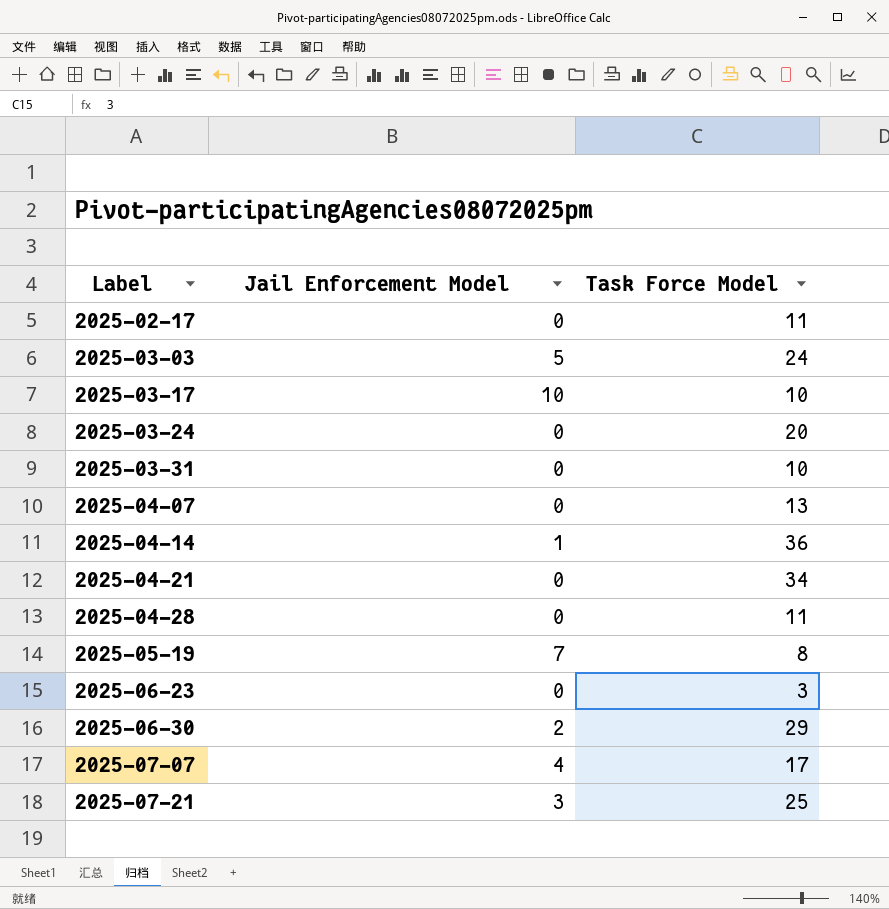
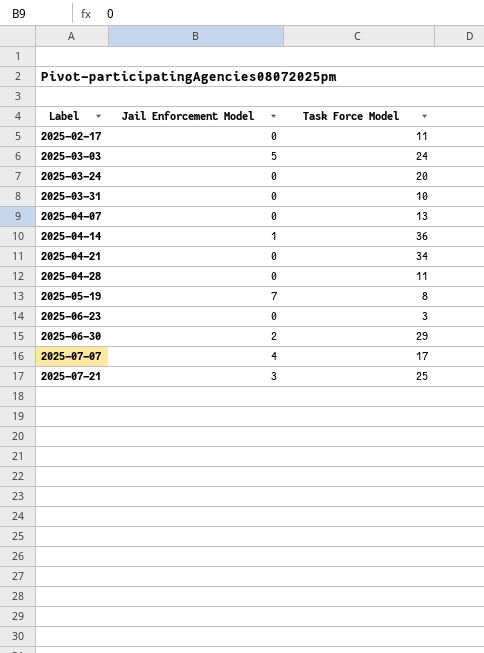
row 2025-03-17: 10 | 10 -> none

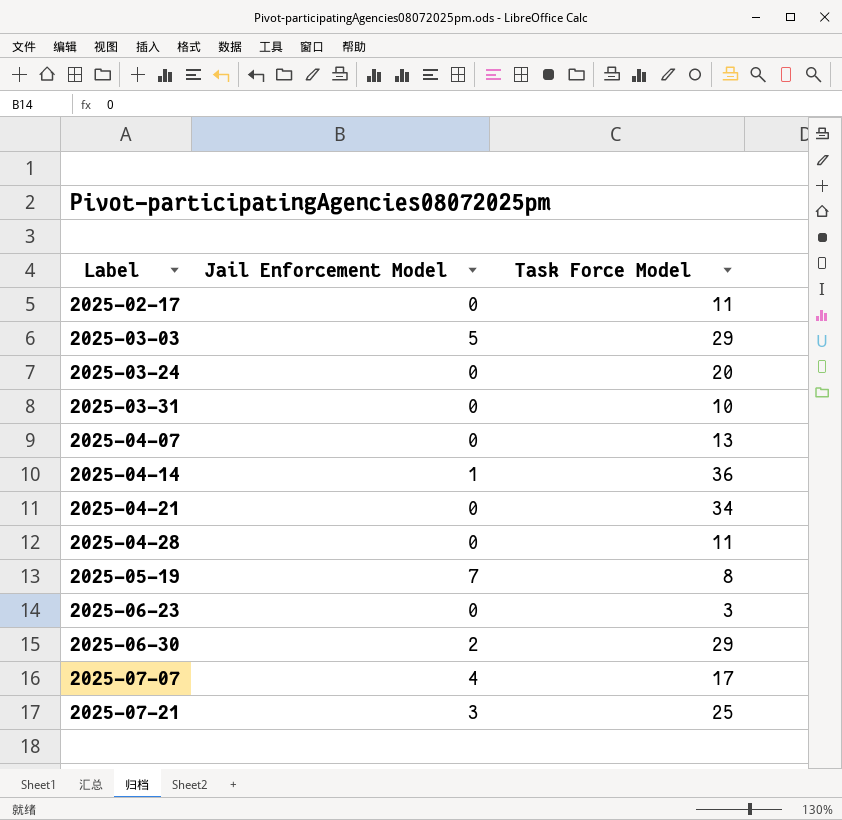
2025-03-03 | Task Force Model: 24 -> 29

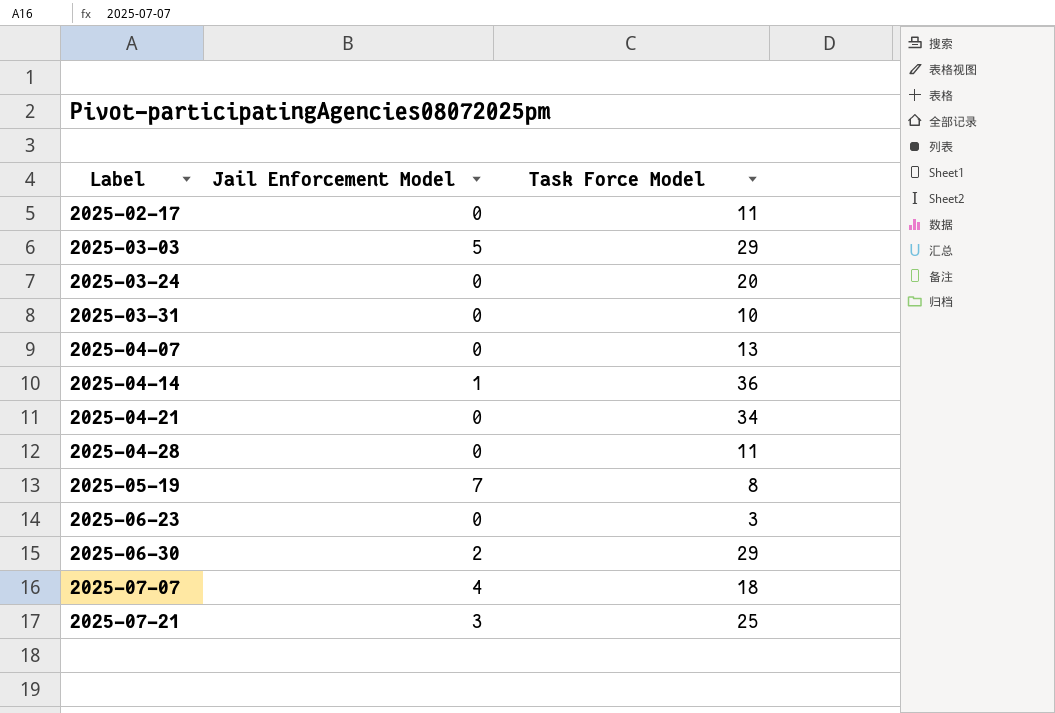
2025-07-07 | Task Force Model: 17 -> 18

